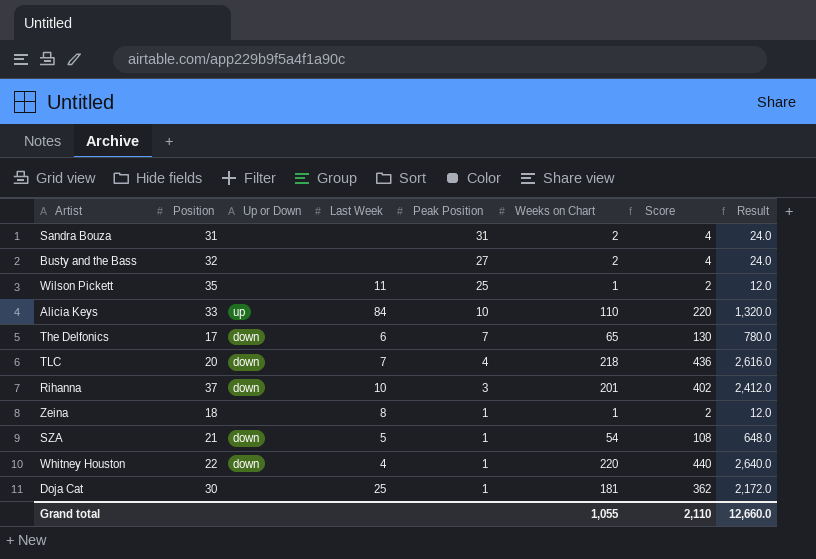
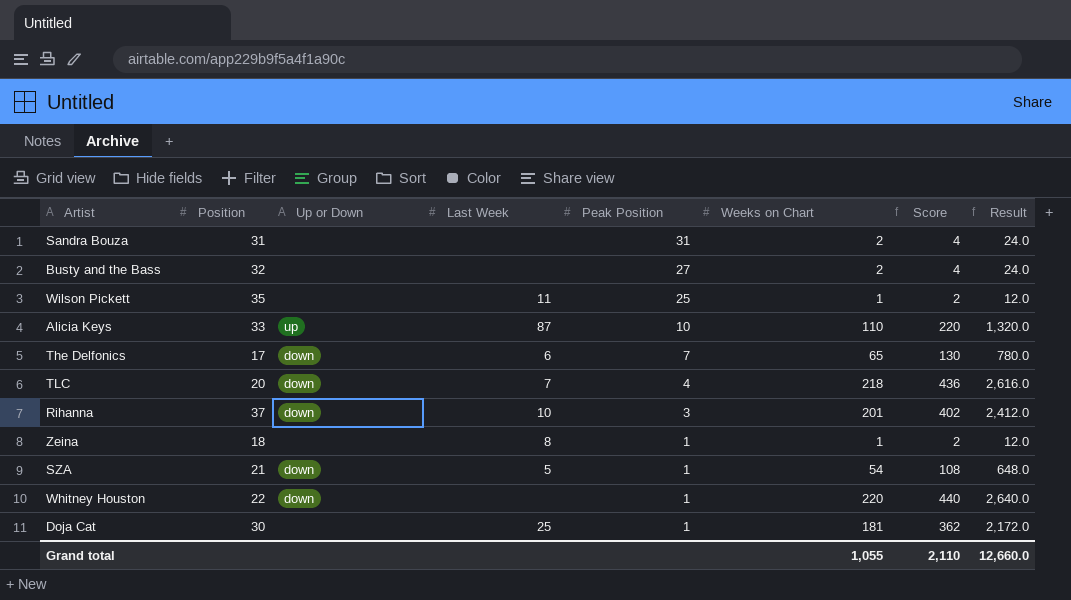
Alicia Keys | Last Week: 84 -> 87
Whitney Houston | Last Week: 4 -> none

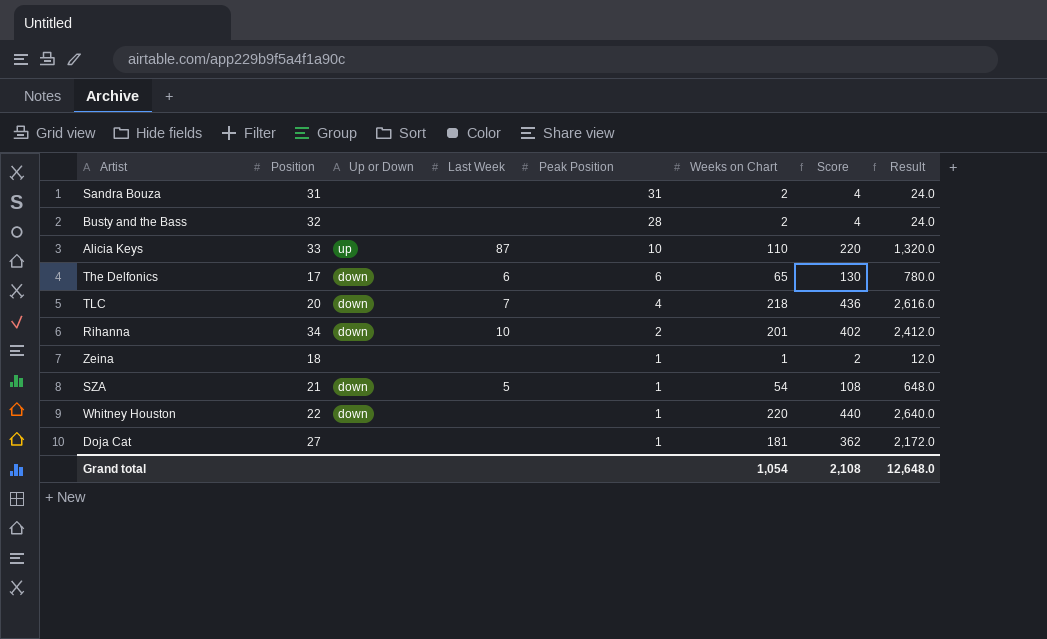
row Wilson Pickett: 35 | none | 11 | 25 | 1 | 2 | 12.0 -> none
Busty and the Bass | Peak Position: 27 -> 28
The Delfonics | Peak Position: 7 -> 6
Rihanna | Position: 37 -> 34
Rihanna | Peak Position: 3 -> 2
Zeina | Last Week: 8 -> none
Doja Cat | Position: 30 -> 27
Doja Cat | Last Week: 25 -> none
Grand total | Weeks on Chart: 1,055 -> 1,054
Grand total | Score: 2,110 -> 2,108
Grand total | Result: 12,660.0 -> 12,648.0

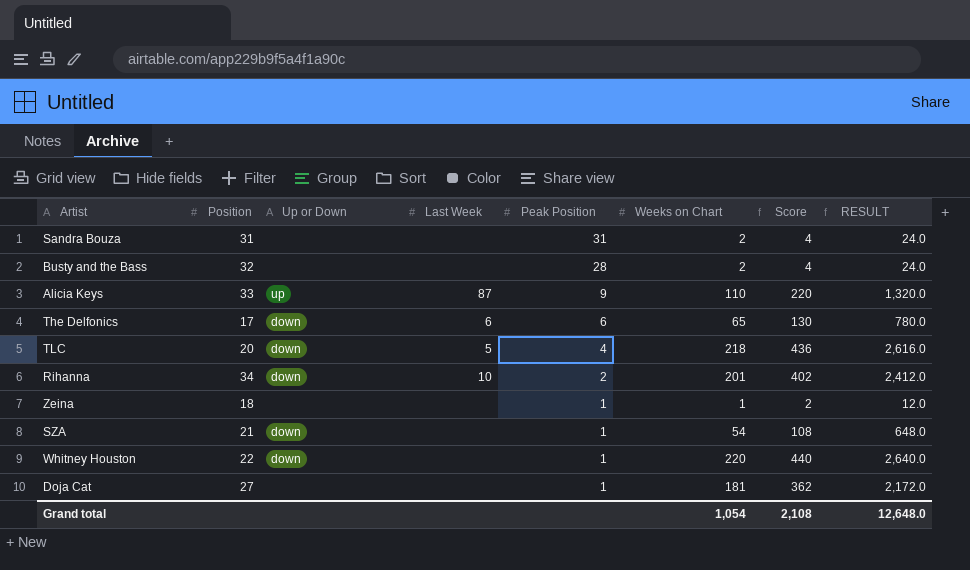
column name: Result -> RESULT
Alicia Keys | Peak Position: 10 -> 9
TLC | Last Week: 7 -> 5
SZA | Last Week: 5 -> none

